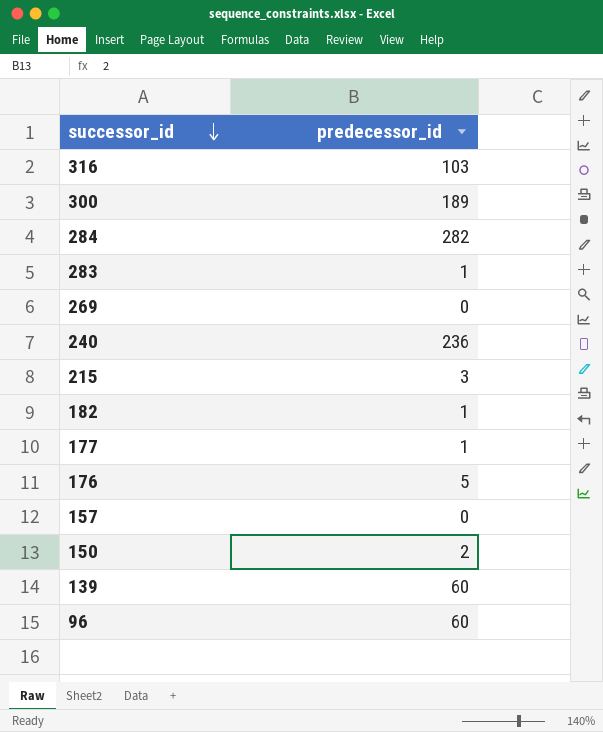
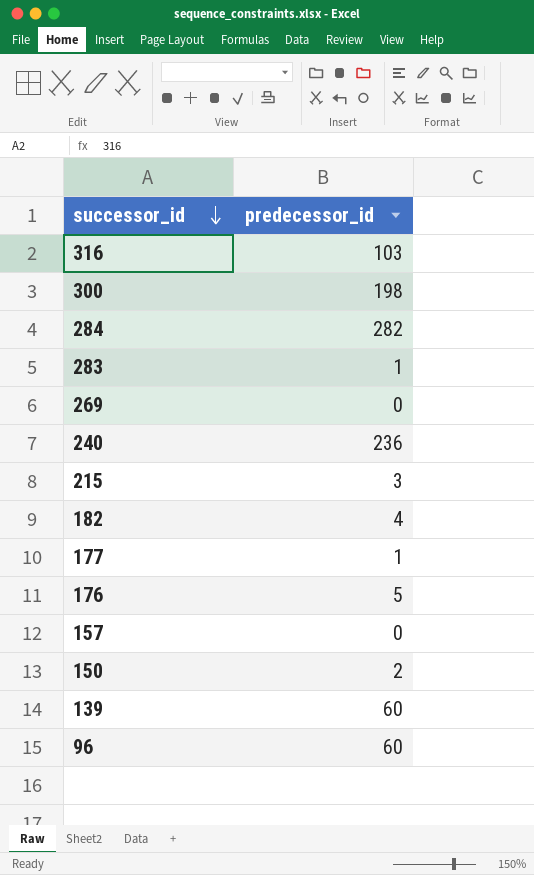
300 | predecessor_id: 189 -> 198
182 | predecessor_id: 1 -> 4

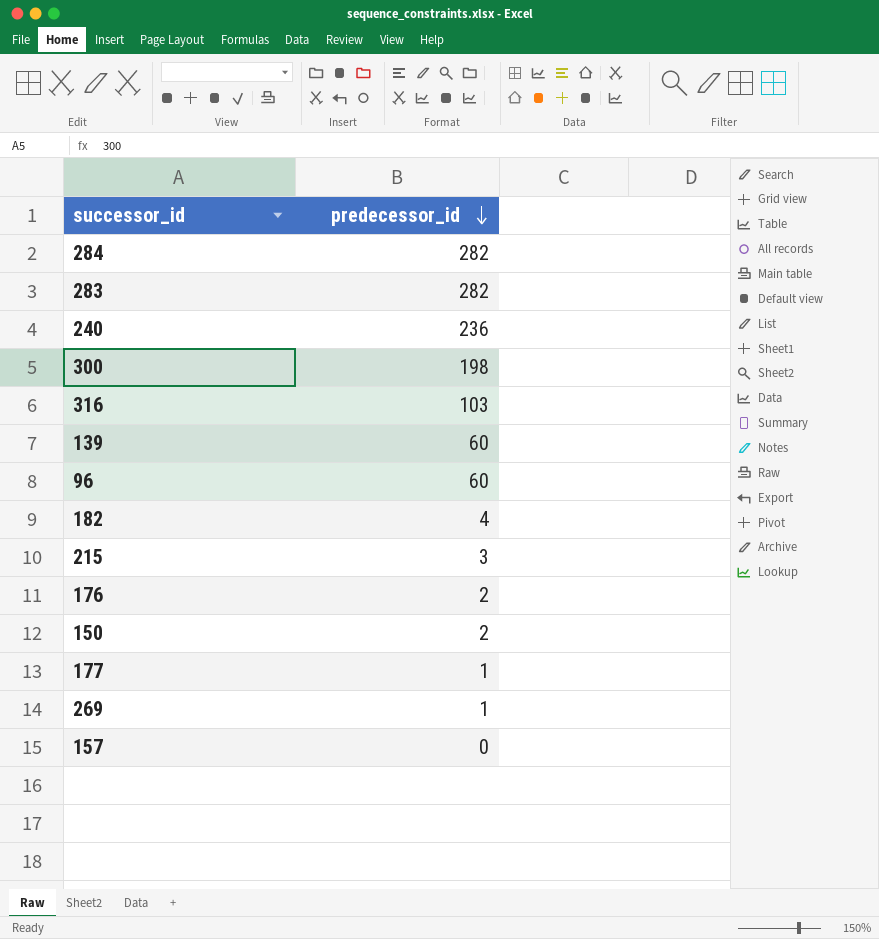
row order: successor_id descending -> predecessor_id descending
283 | predecessor_id: 1 -> 282
176 | predecessor_id: 5 -> 2
269 | predecessor_id: 0 -> 1

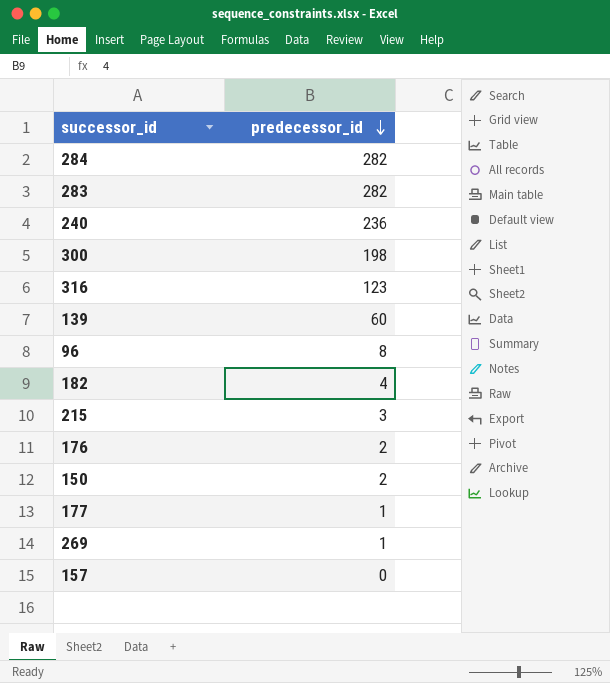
316 | predecessor_id: 103 -> 123
96 | predecessor_id: 60 -> 8

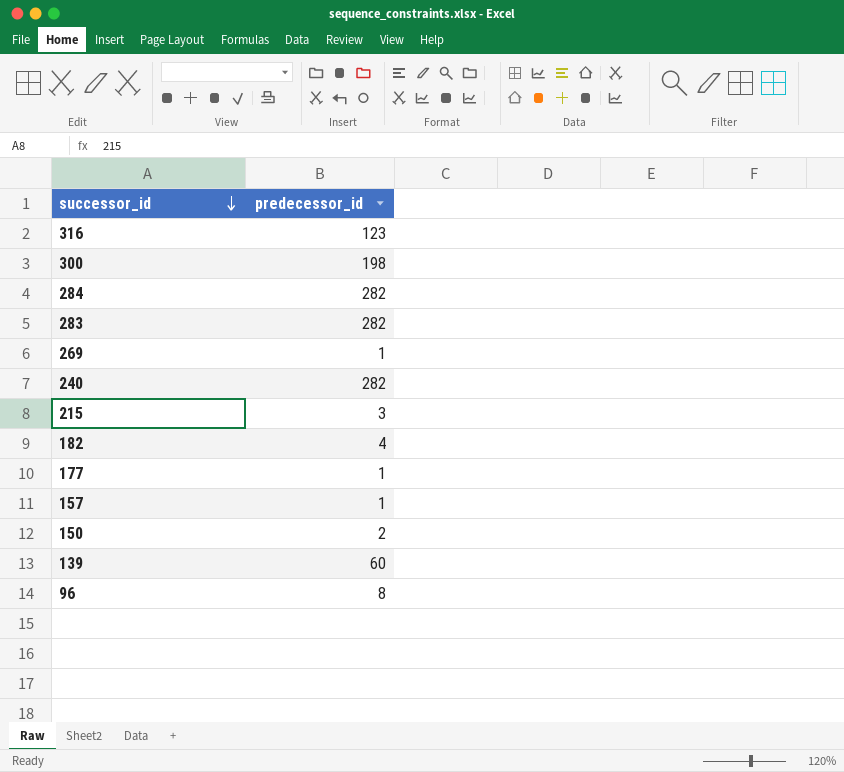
row order: predecessor_id descending -> successor_id descending
row 176: 2 -> none
240 | predecessor_id: 236 -> 282
157 | predecessor_id: 0 -> 1

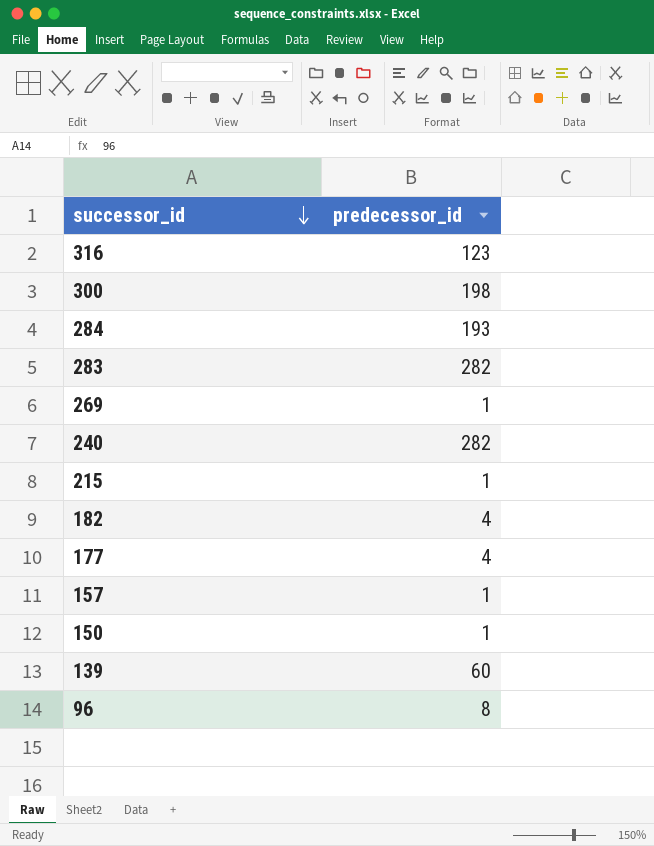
284 | predecessor_id: 282 -> 193
215 | predecessor_id: 3 -> 1
177 | predecessor_id: 1 -> 4
150 | predecessor_id: 2 -> 1

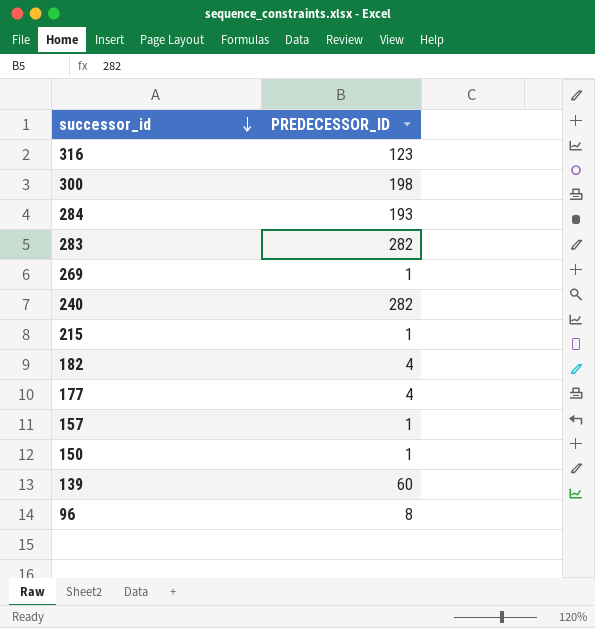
column name: predecessor_id -> PREDECESSOR_ID

